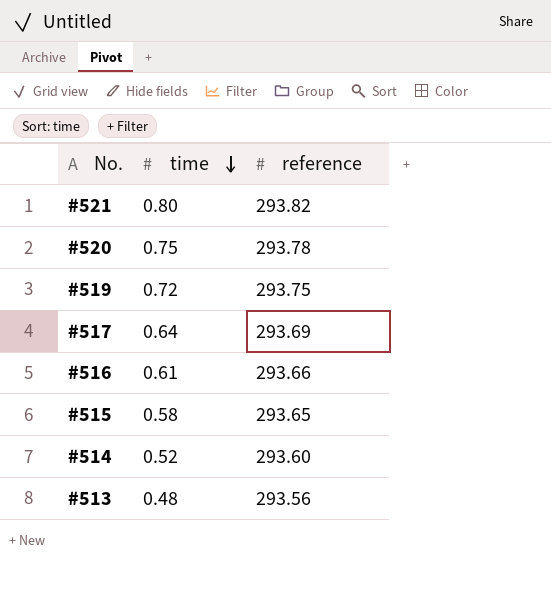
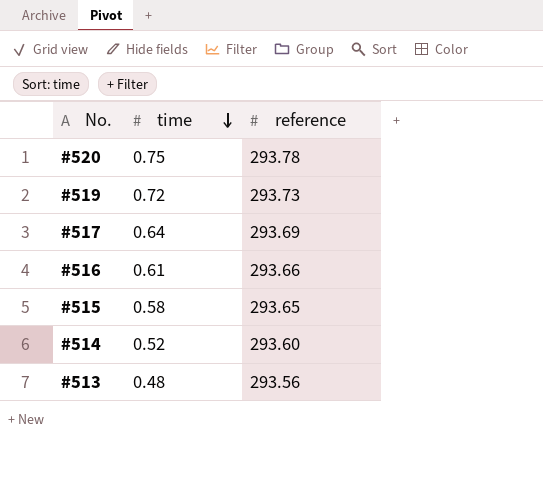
row #521: 0.80 | 293.82 -> none
#519 | reference: 293.75 -> 293.73

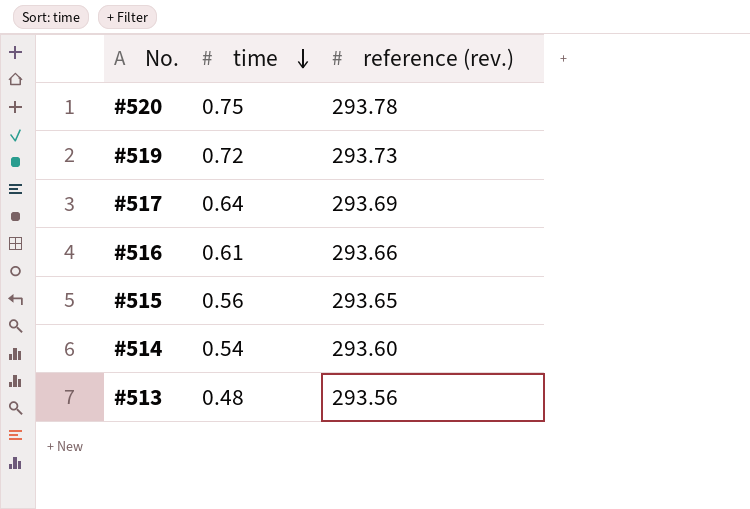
column name: reference -> reference (rev.)
#515 | time: 0.58 -> 0.56
#514 | time: 0.52 -> 0.54

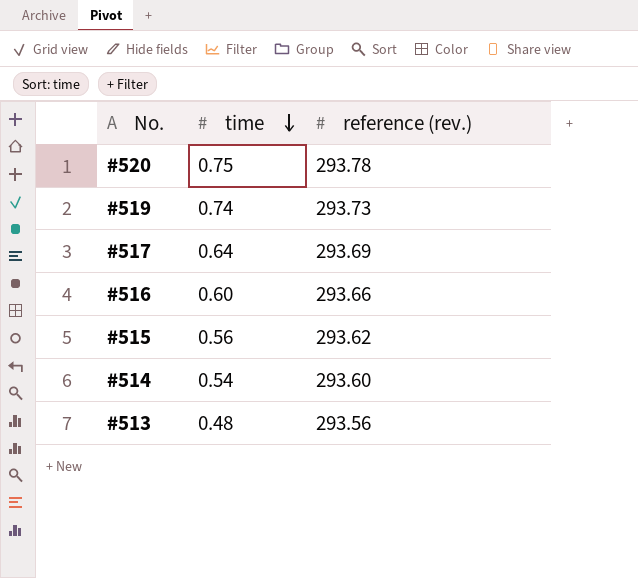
#519 | time: 0.72 -> 0.74
#516 | time: 0.61 -> 0.60
#515 | reference (rev.): 293.65 -> 293.62

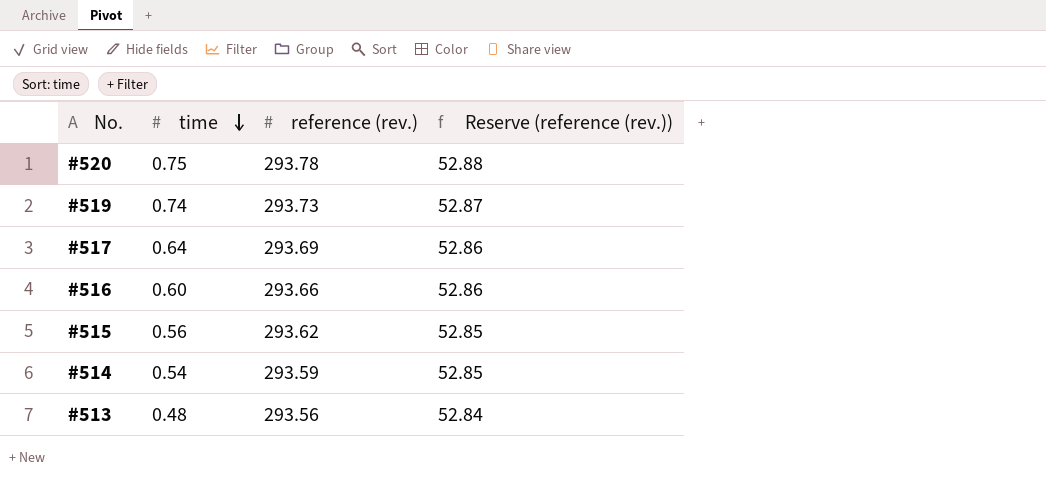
column Reserve (reference (rev.)) | formula: none -> [reference (rev.)] * 0.18
#514 | reference (rev.): 293.60 -> 293.59

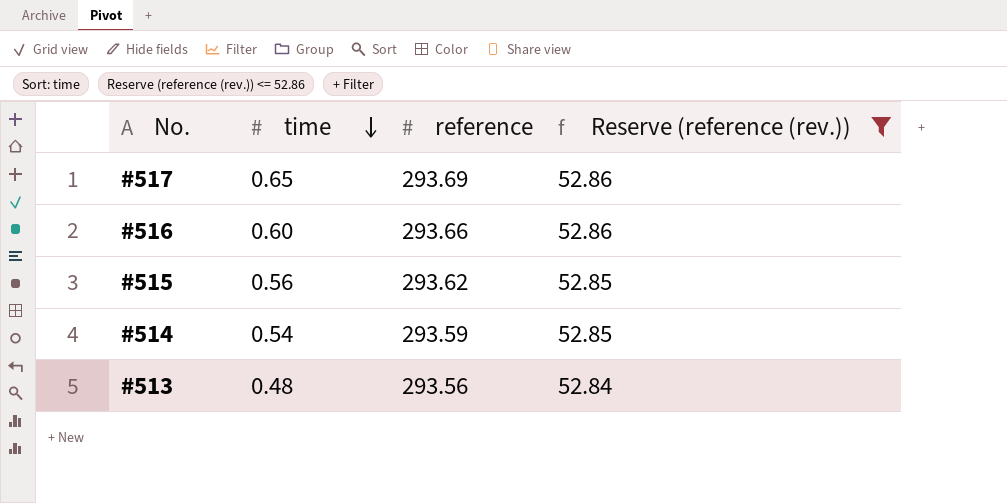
filter: none -> Reserve (reference (rev.)) <= 52.86
column name: reference (rev.) -> reference
#517 | time: 0.64 -> 0.65

